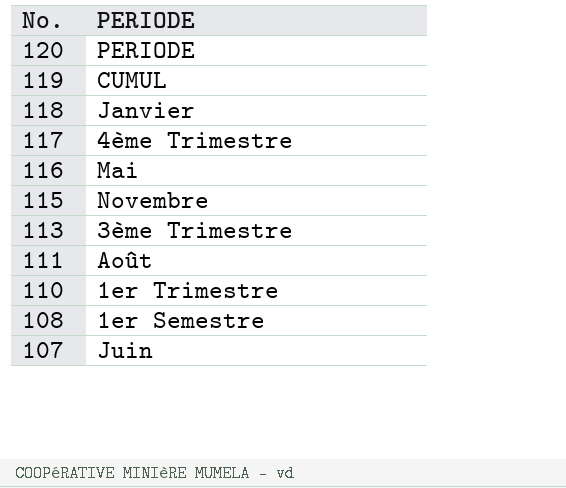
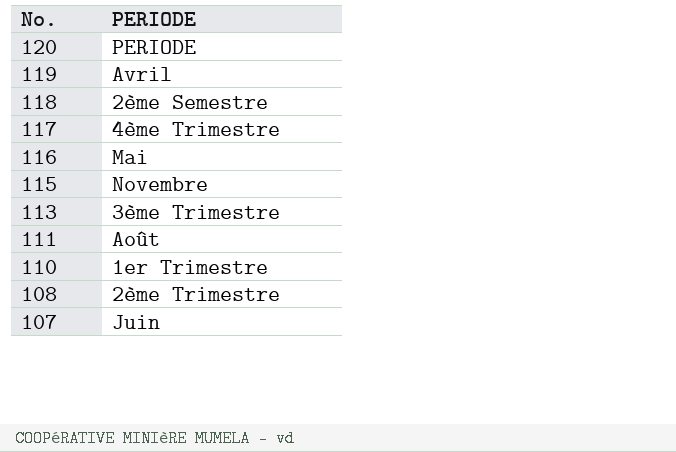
119 | PERIODE: CUMUL -> Avril
118 | PERIODE: Janvier -> 2ème Semestre
108 | PERIODE: 1er Semestre -> 2ème Trimestre

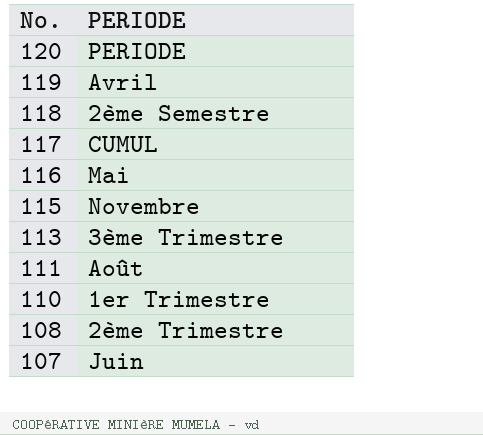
117 | PERIODE: 4ème Trimestre -> CUMUL

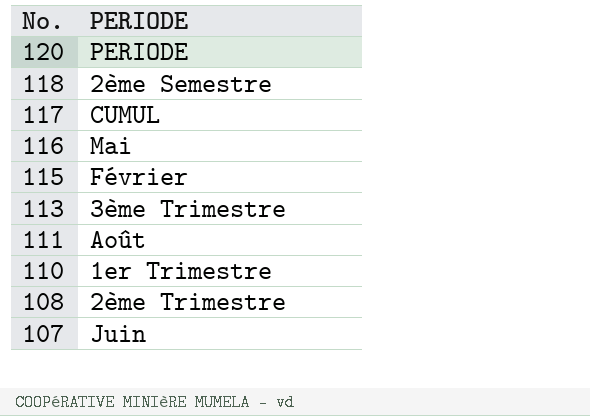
row 119: Avril -> none
115 | PERIODE: Novembre -> Février

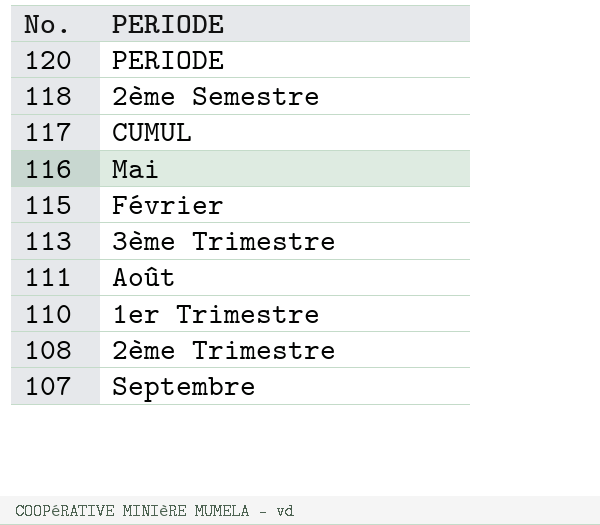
107 | PERIODE: Juin -> Septembre

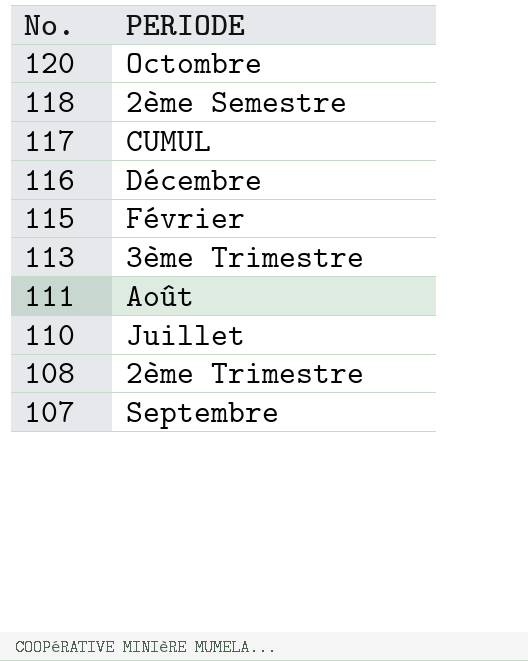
120 | PERIODE: PERIODE -> Octombre
116 | PERIODE: Mai -> Décembre
110 | PERIODE: 1er Trimestre -> Juillet

